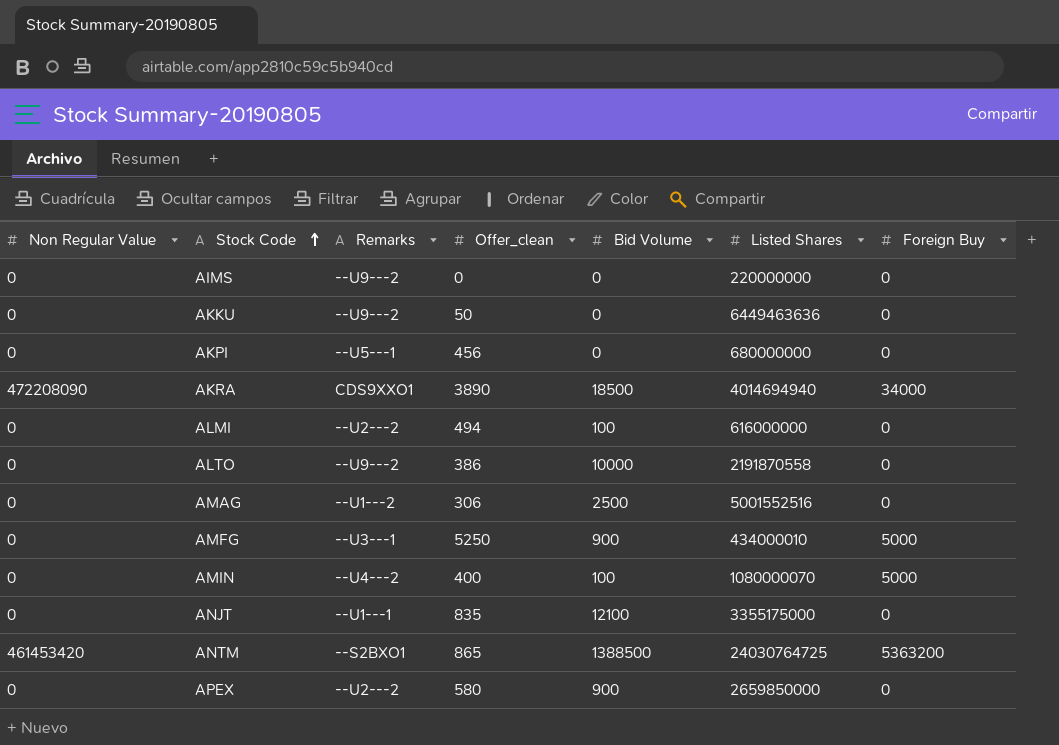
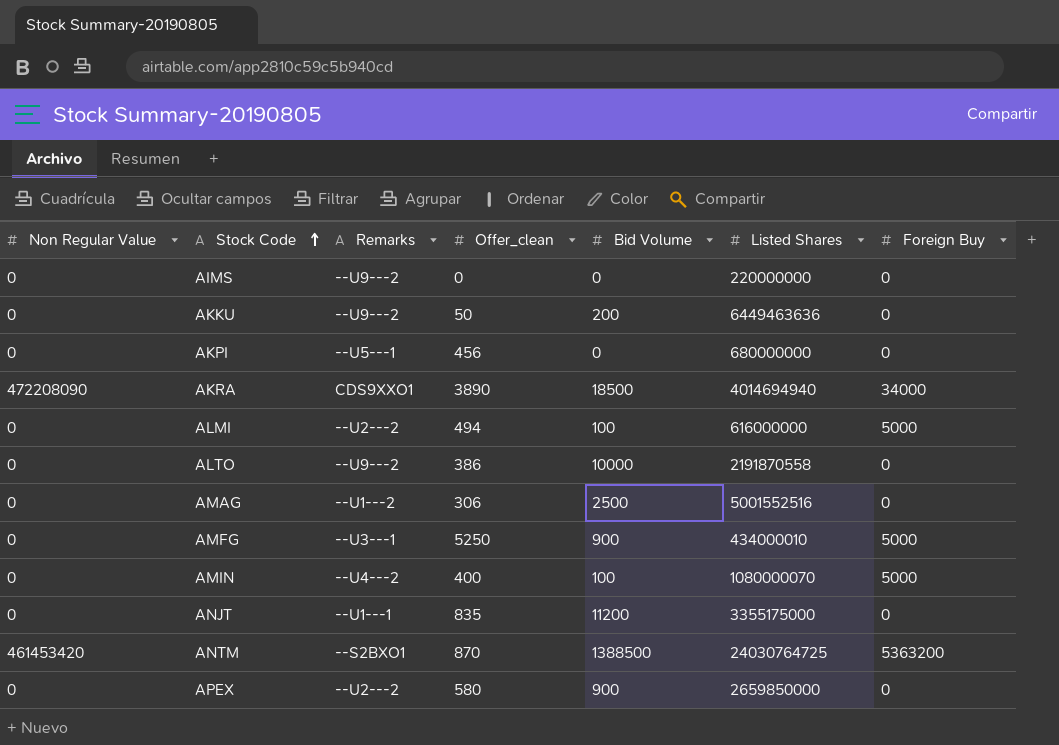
AKKU | Bid Volume: 0 -> 200
ALMI | Foreign Buy: 0 -> 5000
ANJT | Bid Volume: 12100 -> 11200
ANTM | Offer_clean: 865 -> 870

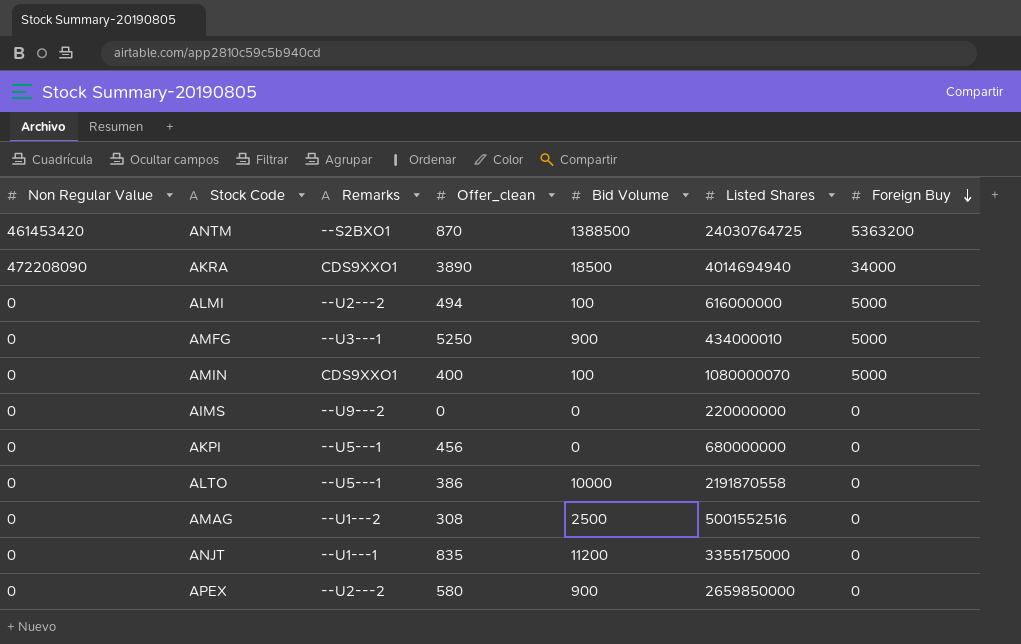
row order: Stock Code ascending -> Foreign Buy descending
row AKKU: 0 | --U9---2 | 50 | 200 | 6449463636 | 0 -> none
AMIN | Remarks: --U4---2 -> CDS9XXO1
ALTO | Remarks: --U9---2 -> --U5---1
AMAG | Offer_clean: 306 -> 308

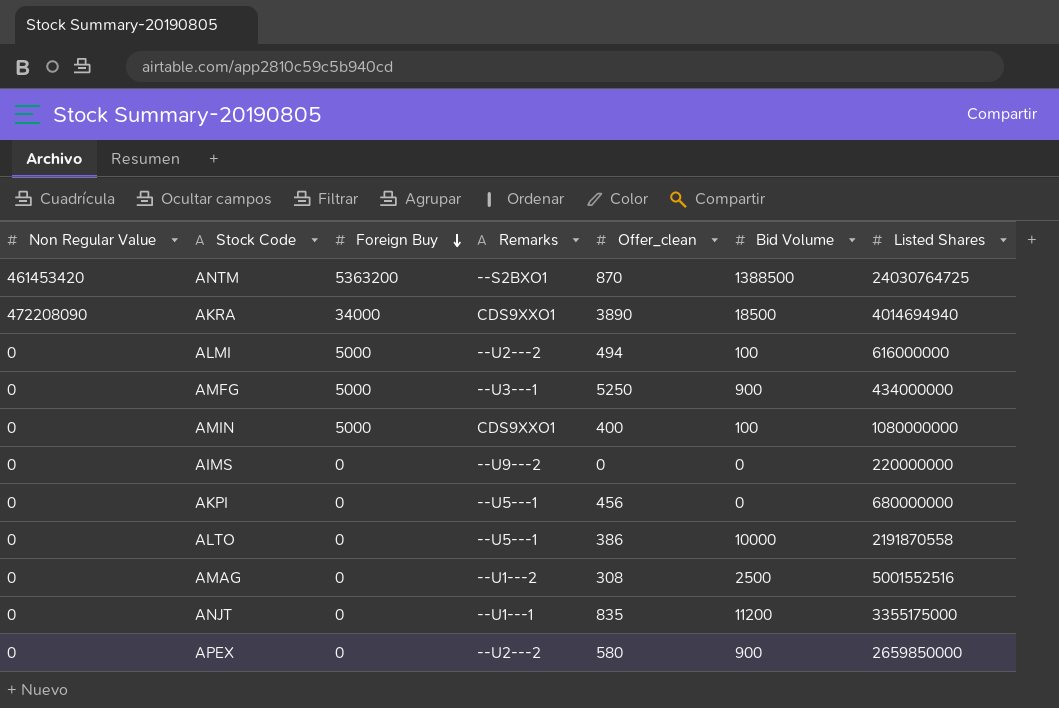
column Foreign Buy | position: 7 -> 3
AMFG | Listed Shares: 434000010 -> 434000000
AMIN | Listed Shares: 1080000070 -> 1080000000

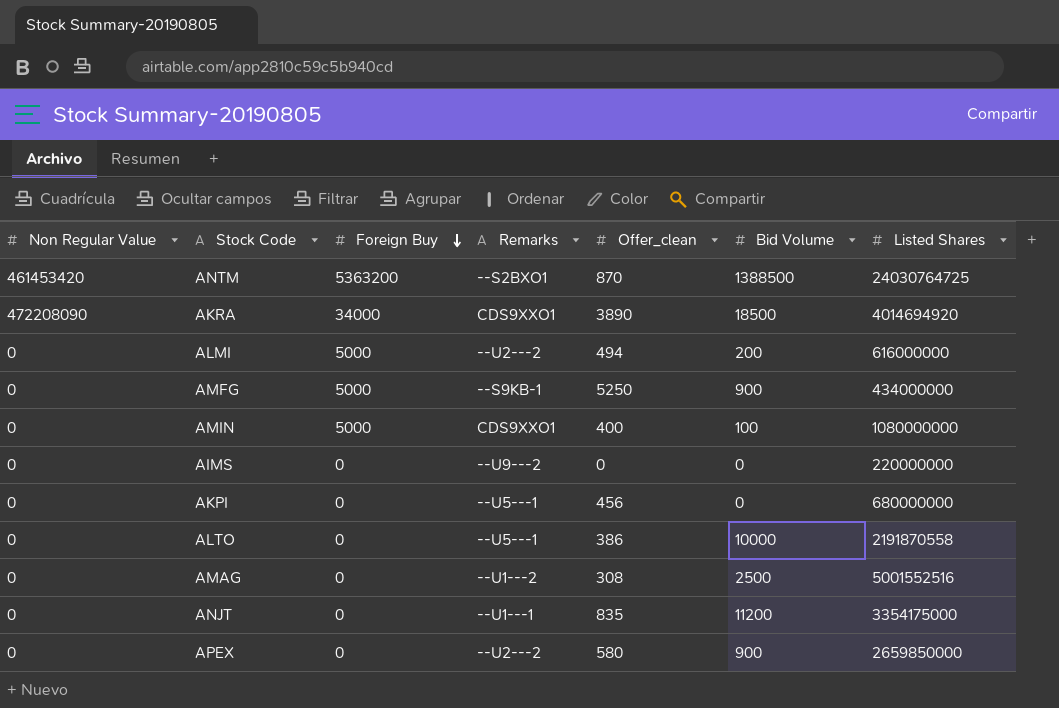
AKRA | Listed Shares: 4014694940 -> 4014694920
ALMI | Bid Volume: 100 -> 200
AMFG | Remarks: --U3---1 -> --S9KB-1
ANJT | Listed Shares: 3355175000 -> 3354175000

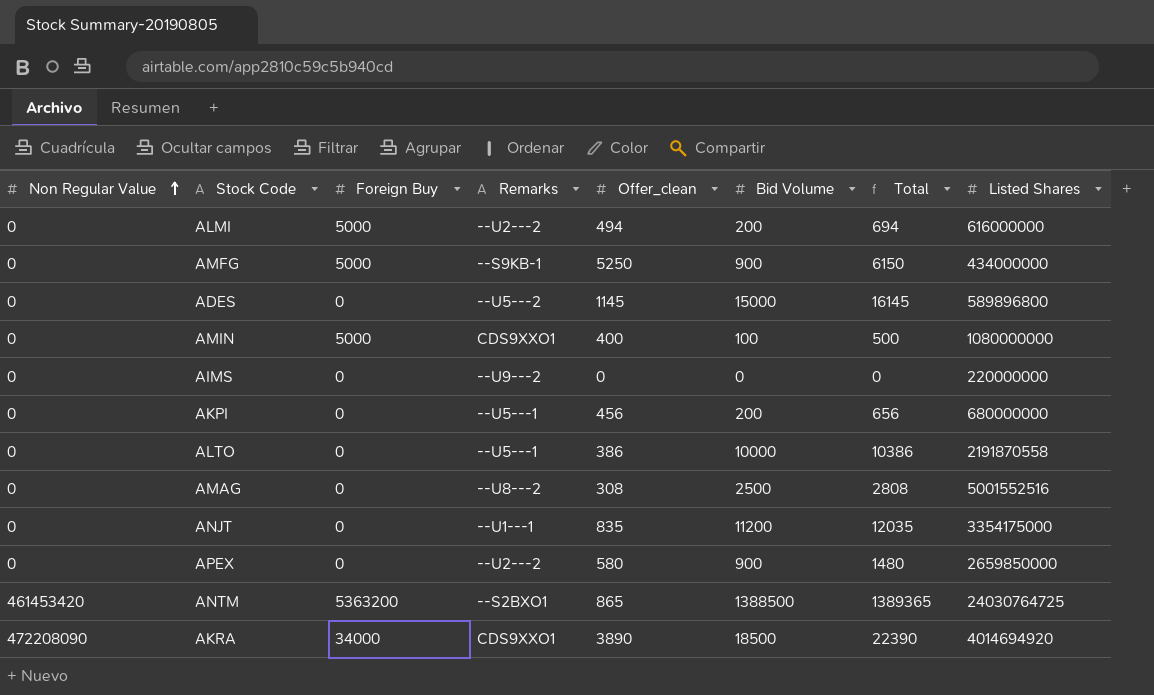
row order: Foreign Buy descending -> Non Regular Value ascending
column Total | formula: none -> [Offer_clean] + [Bid Volume]
row ADES: none -> 0 | 0 | --U5---2 | 1145 | 15000 | 16145 | 589896800
AKPI | Bid Volume: 0 -> 200
AMAG | Remarks: --U1---2 -> --U8---2
ANTM | Offer_clean: 870 -> 865

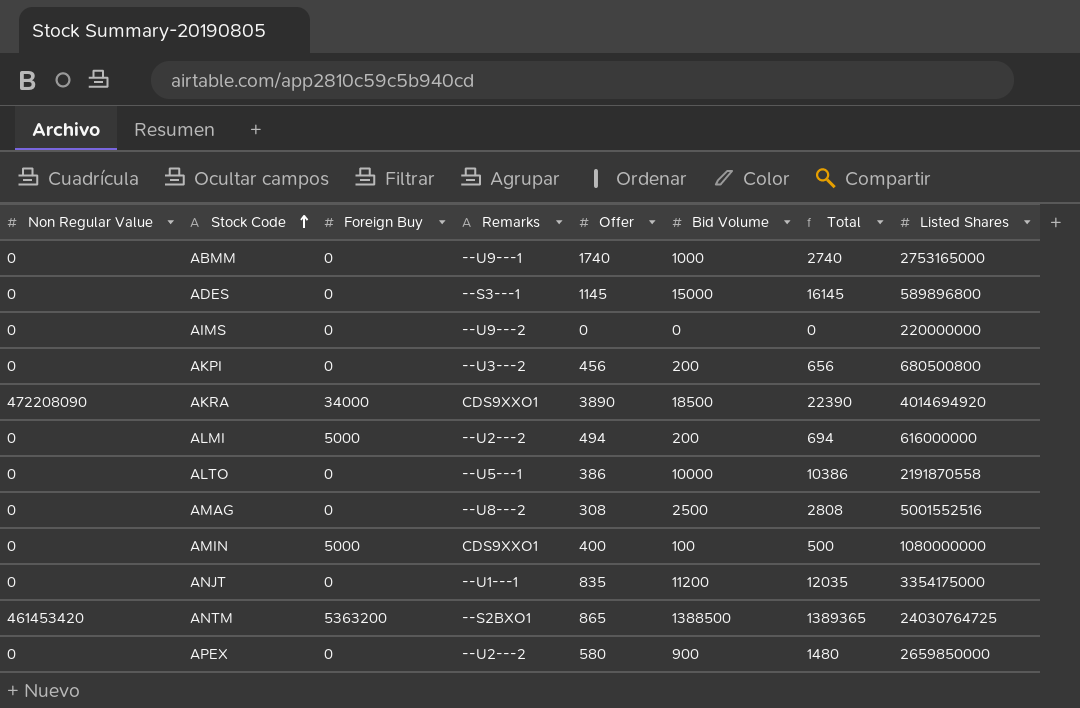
row order: Non Regular Value ascending -> Stock Code ascending
column name: Offer_clean -> Offer
row AMFG: 0 | 5000 | --S9KB-1 | 5250 | 900 | 6150 | 434000000 -> none
row ABMM: none -> 0 | 0 | --U9---1 | 1740 | 1000 | 2740 | 2753165000
ADES | Remarks: --U5---2 -> --S3---1
AKPI | Remarks: --U5---1 -> --U3---2
AKPI | Listed Shares: 680000000 -> 680500800

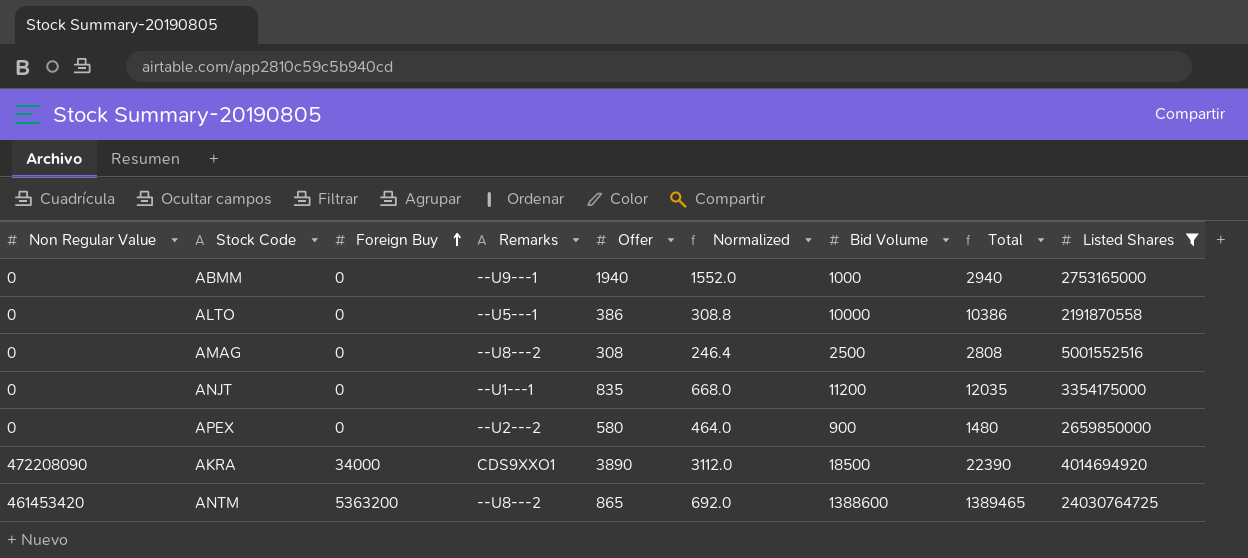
filter: none -> Listed Shares >= 2191870558
row order: Stock Code ascending -> Foreign Buy ascending
column Normalized | formula: none -> [Offer] * 0.8
ABMM | Offer: 1740 -> 1940
ABMM | Total: 2740 -> 2940
ANTM | Remarks: --S2BXO1 -> --U8---2
ANTM | Bid Volume: 1388500 -> 1388600
ANTM | Total: 1389365 -> 1389465

